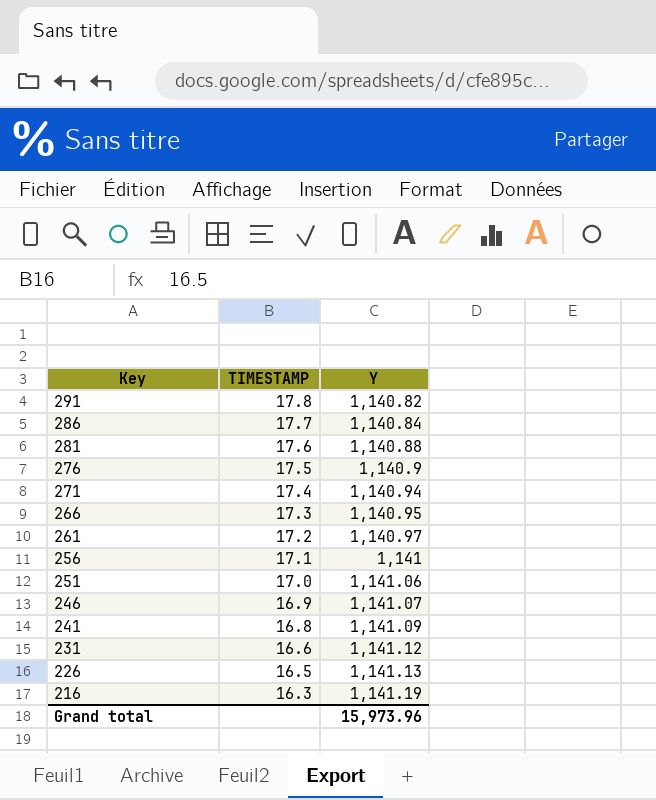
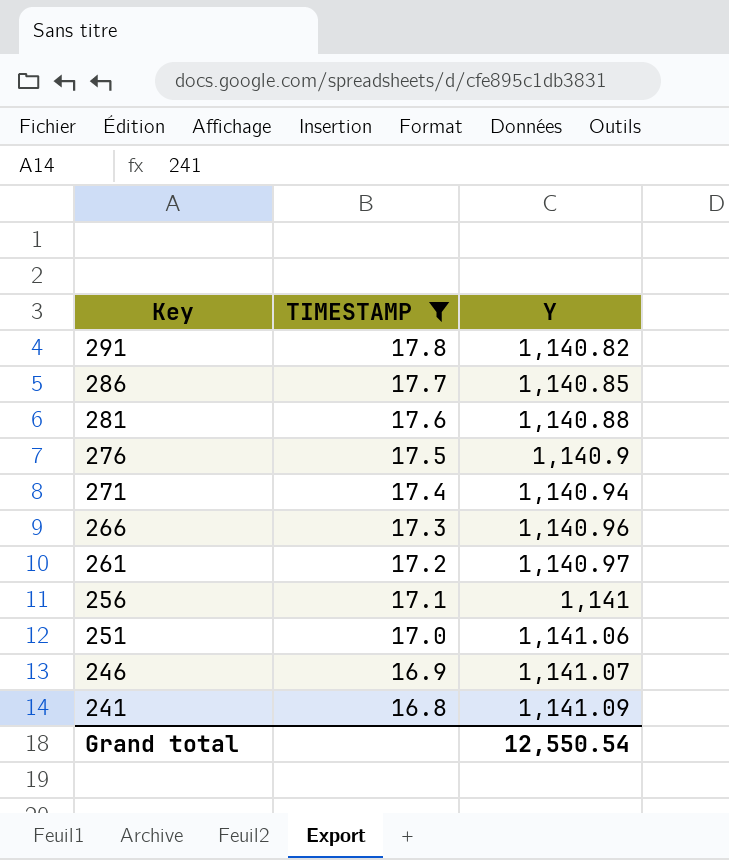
filter: none -> TIMESTAMP >= 16.8
286 | Y: 1,140.84 -> 1,140.85
266 | Y: 1,140.95 -> 1,140.96
Grand total | Y: 15,973.96 -> 12,550.54

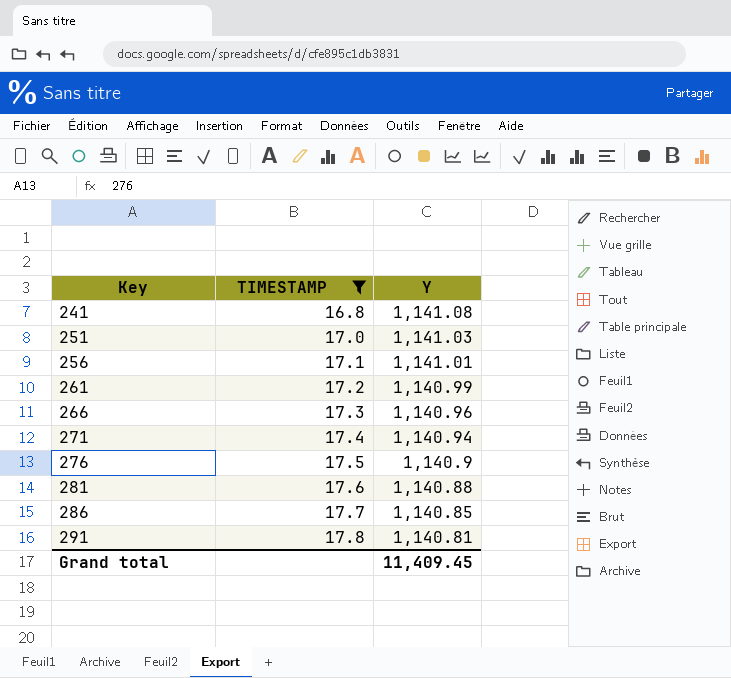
row order: Key descending -> Key ascending
row 246: 16.9 | 1,141.07 -> none
241 | Y: 1,141.09 -> 1,141.08
251 | Y: 1,141.06 -> 1,141.03
256 | Y: 1,141 -> 1,141.01
261 | Y: 1,140.97 -> 1,140.99
291 | Y: 1,140.82 -> 1,140.81
Grand total | Y: 12,550.54 -> 11,409.45

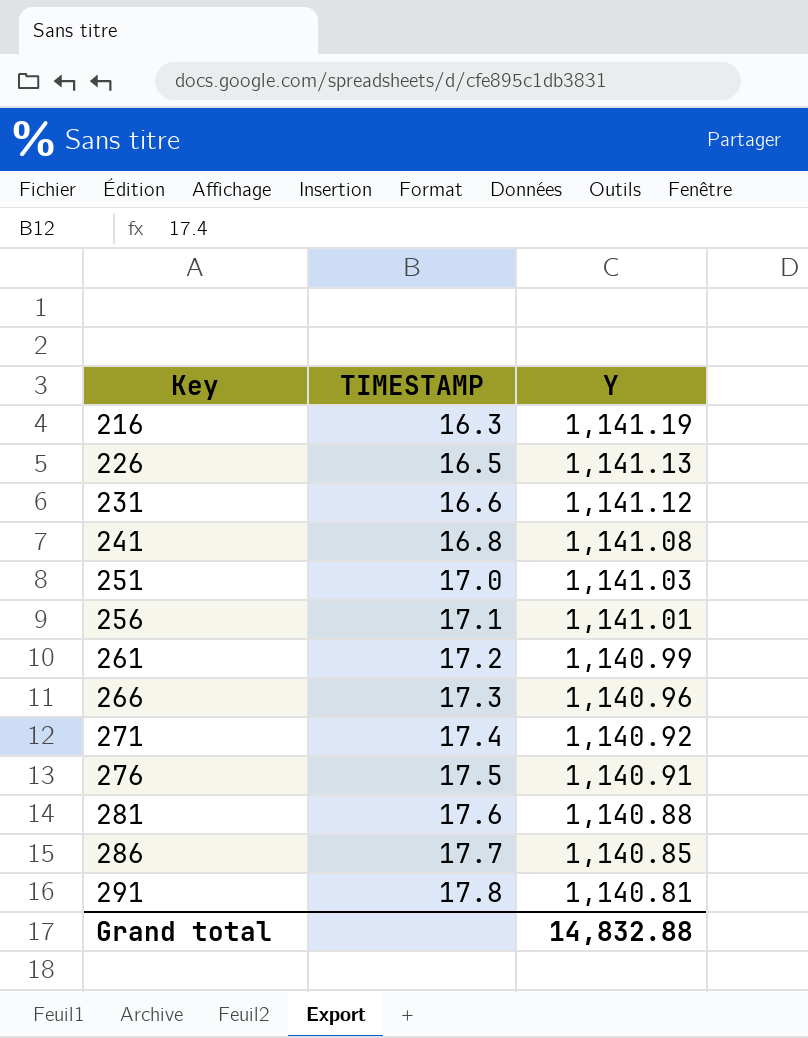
filter: TIMESTAMP >= 16.8 -> none
271 | Y: 1,140.94 -> 1,140.92
276 | Y: 1,140.9 -> 1,140.91
Grand total | Y: 11,409.45 -> 14,832.88

